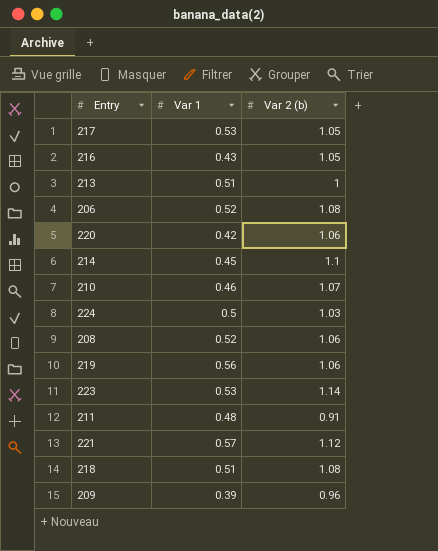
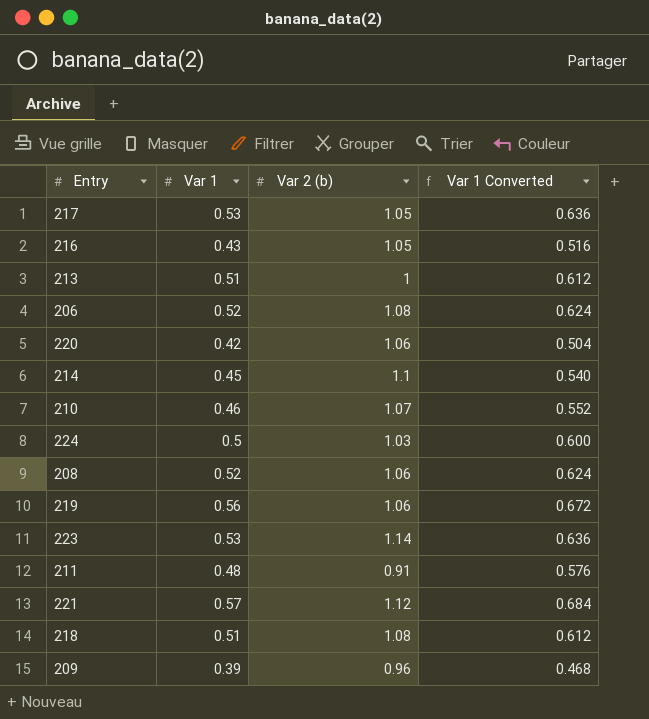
column Var 1 Converted | formula: none -> [Var 1] * 1.2

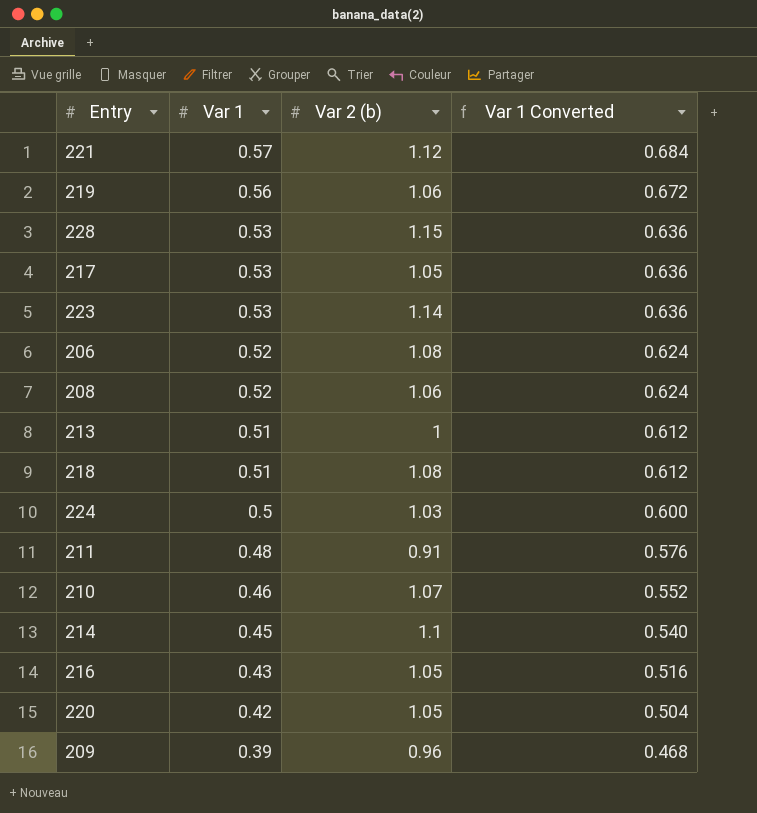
row order: none -> Var 1 descending
row 228: none -> 0.53 | 1.15 | 0.636
220 | Var 2 (b): 1.06 -> 1.05

